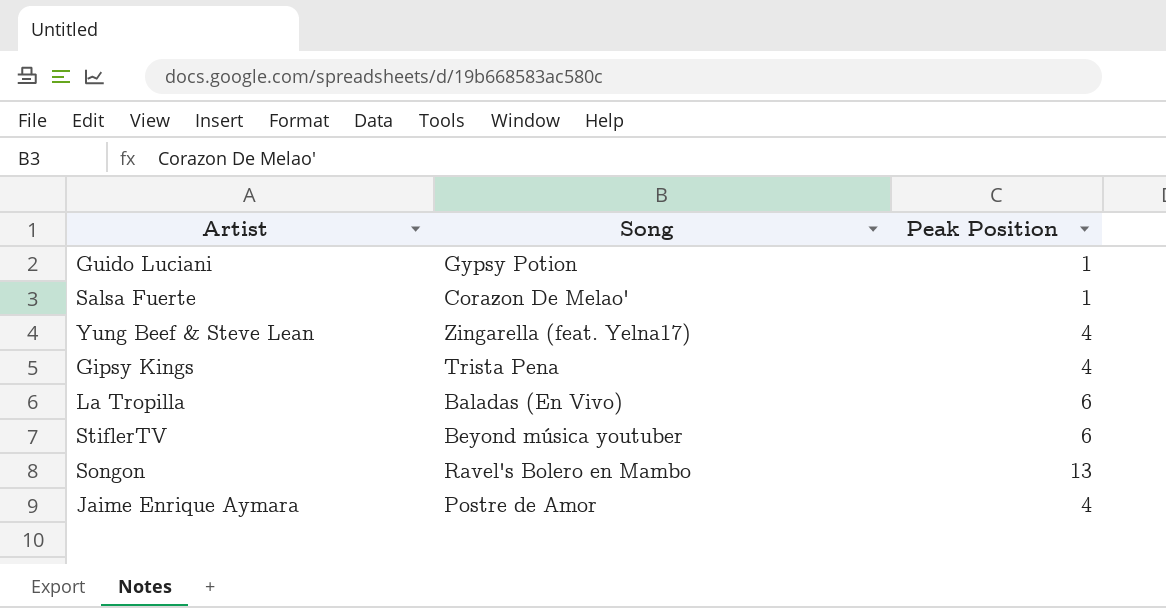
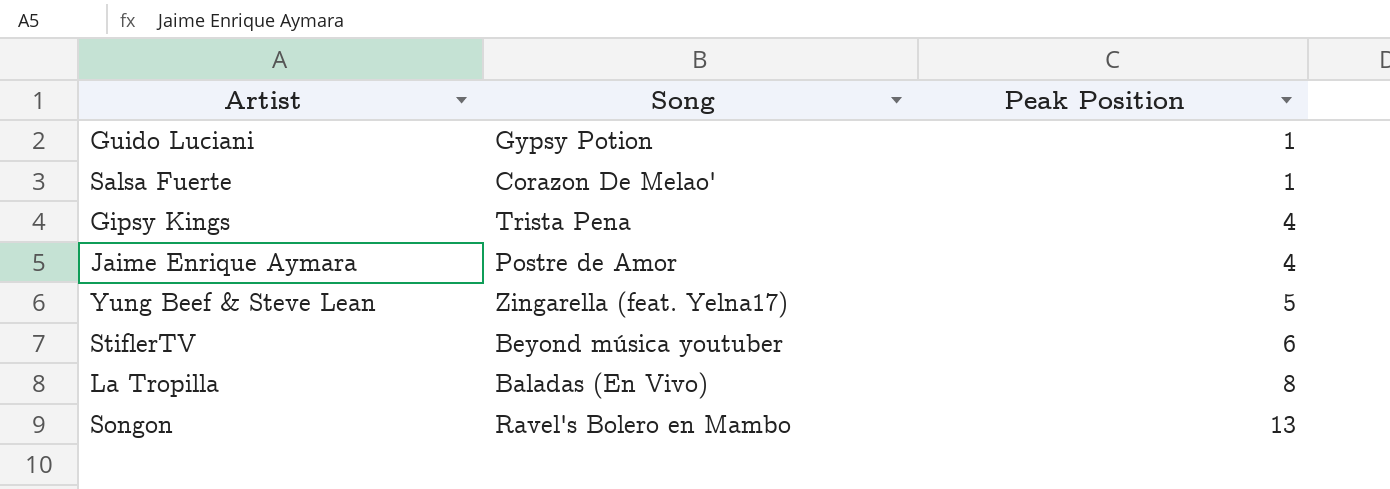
row order: none -> Peak Position ascending
Yung Beef & Steve Lean | Peak Position: 4 -> 5
La Tropilla | Peak Position: 6 -> 8

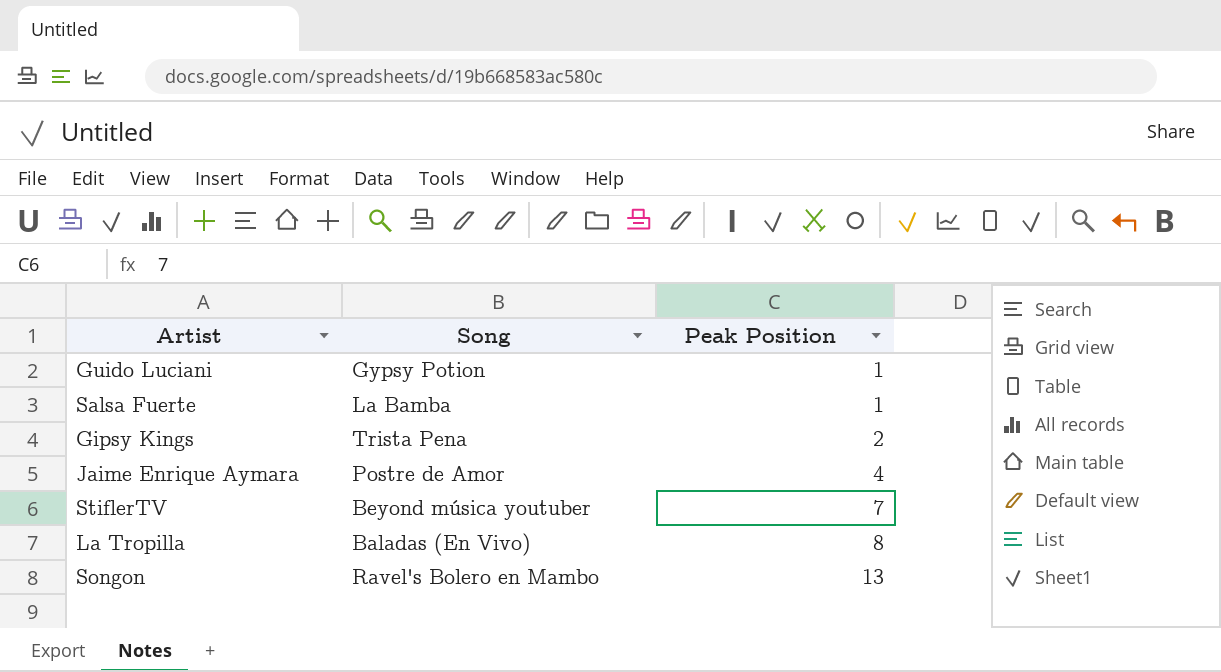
row Yung Beef & Steve Lean: Zingarella (feat. Yelna17) | 5 -> none
Salsa Fuerte | Song: Corazon De Melao' -> La Bamba
Gipsy Kings | Peak Position: 4 -> 2
StiflerTV | Peak Position: 6 -> 7

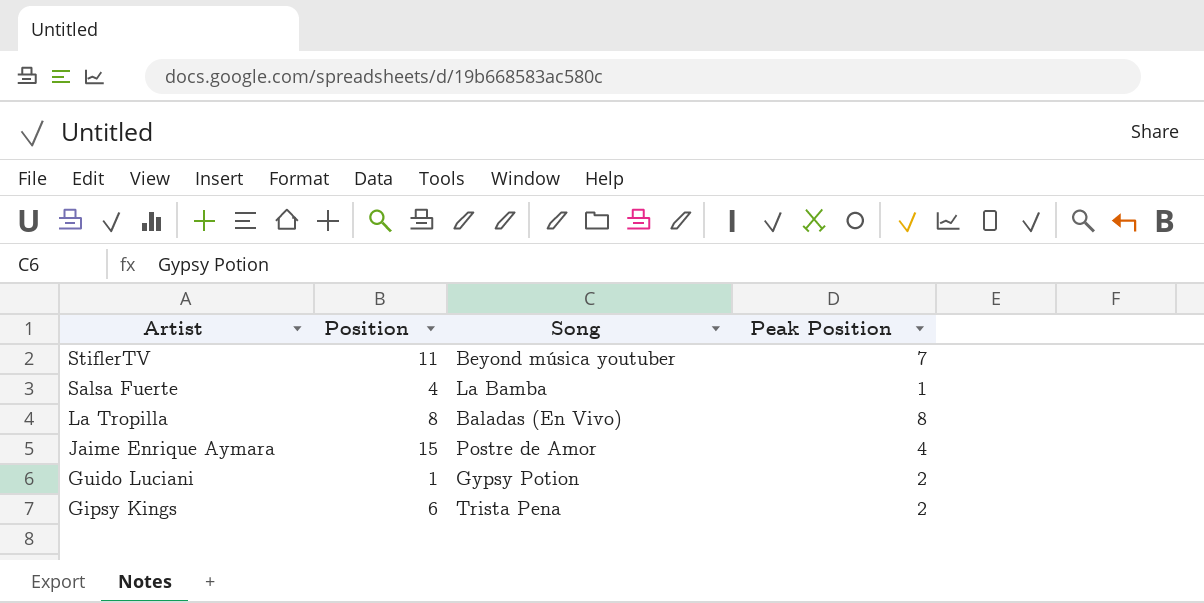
row order: Peak Position ascending -> Artist descending
column Position | position: none -> 2
row Songon: Ravel's Bolero en Mambo | 13 -> none
Guido Luciani | Peak Position: 1 -> 2

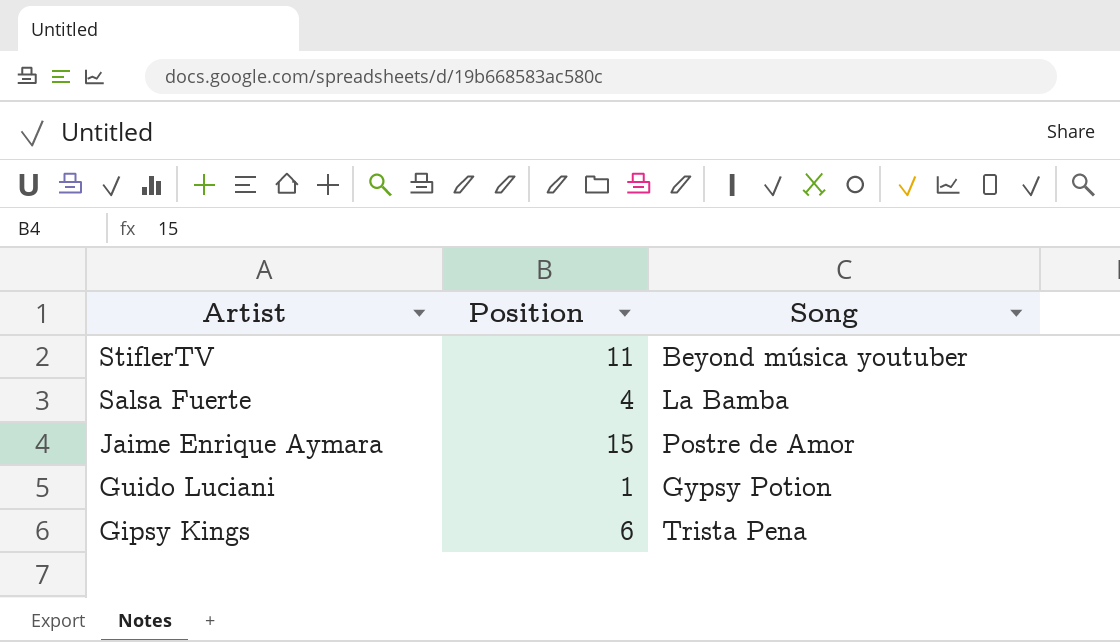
column Peak Position | position: 4 -> none
row La Tropilla: 8 | Baladas (En Vivo) | 8 -> none

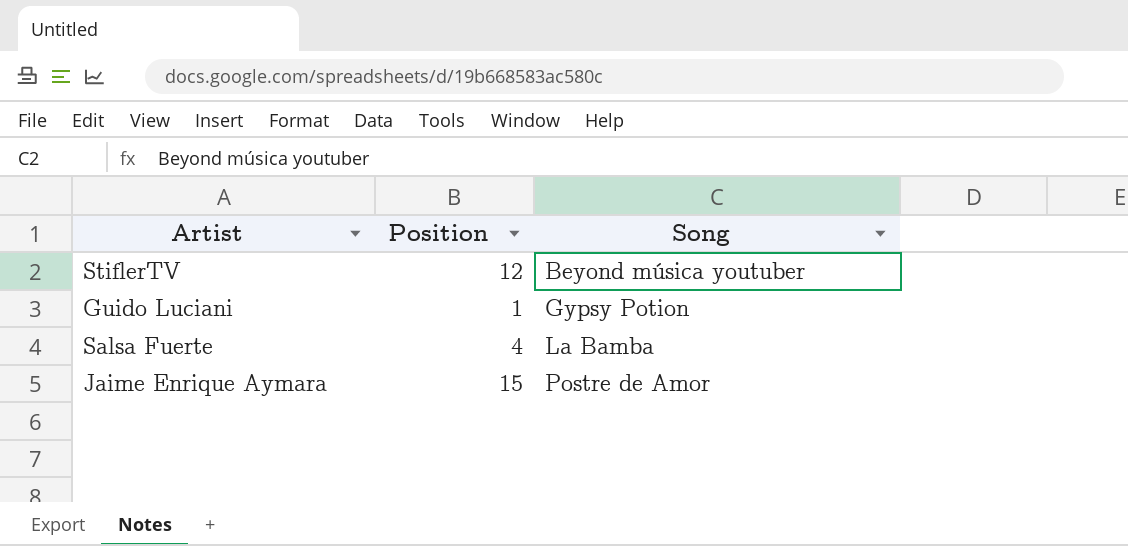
row order: Artist descending -> Song ascending
row Gipsy Kings: 6 | Trista Pena -> none
StiflerTV | Position: 11 -> 12

